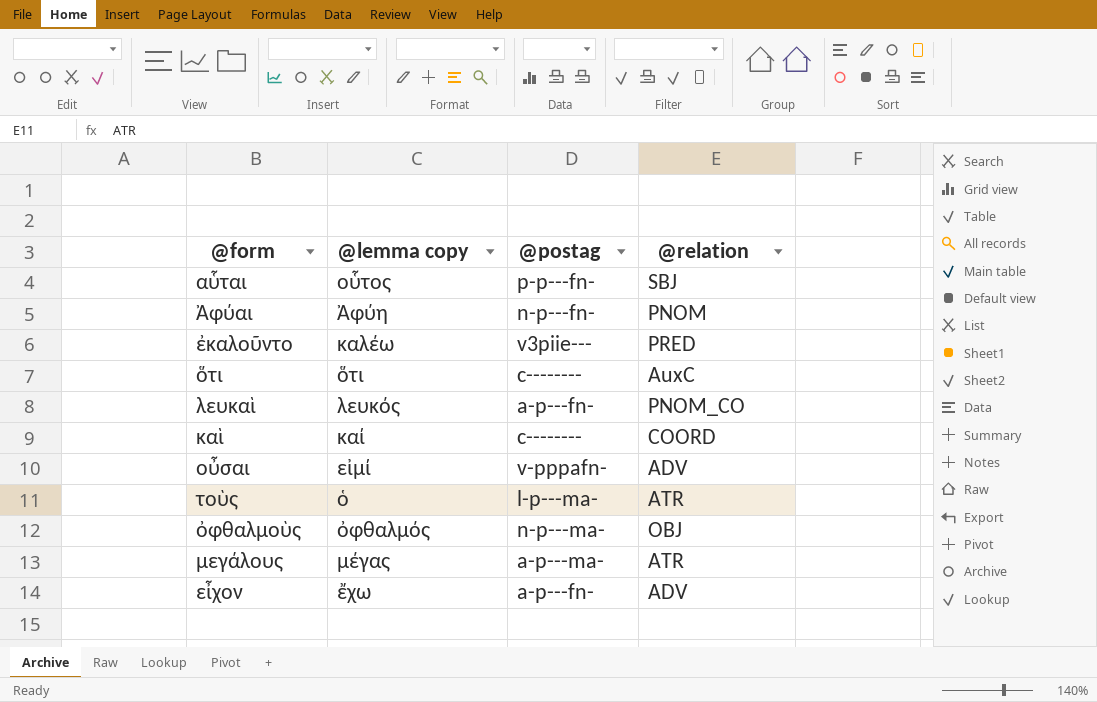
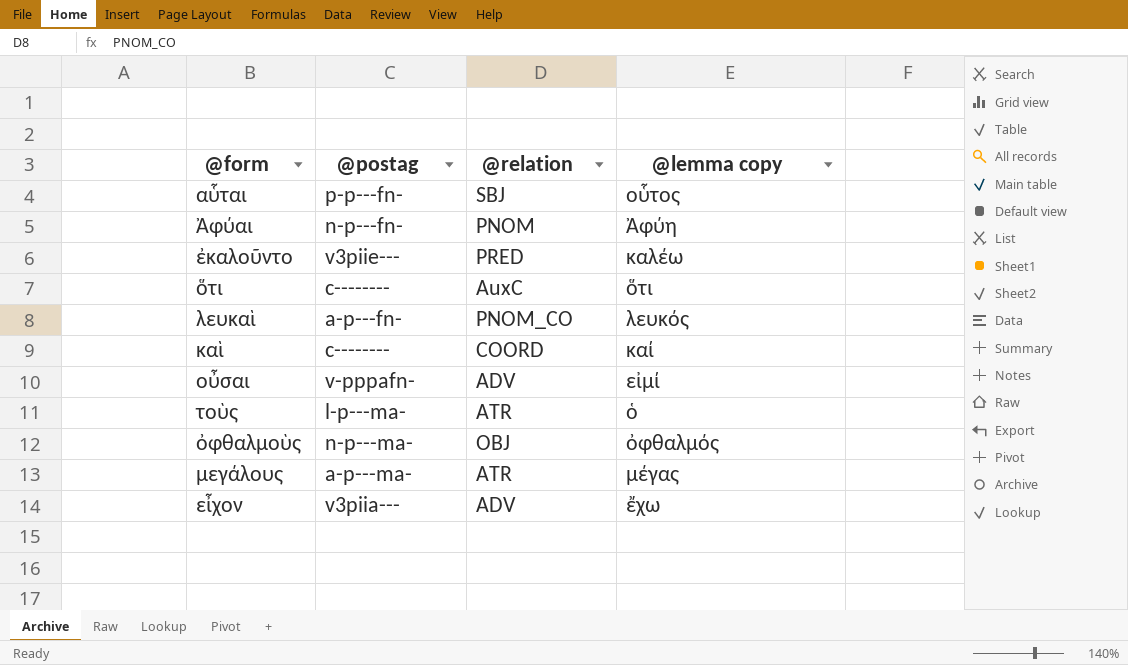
column @lemma copy | position: 2 -> 4
εἶχον | @postag: a-p---fn- -> v3piia---

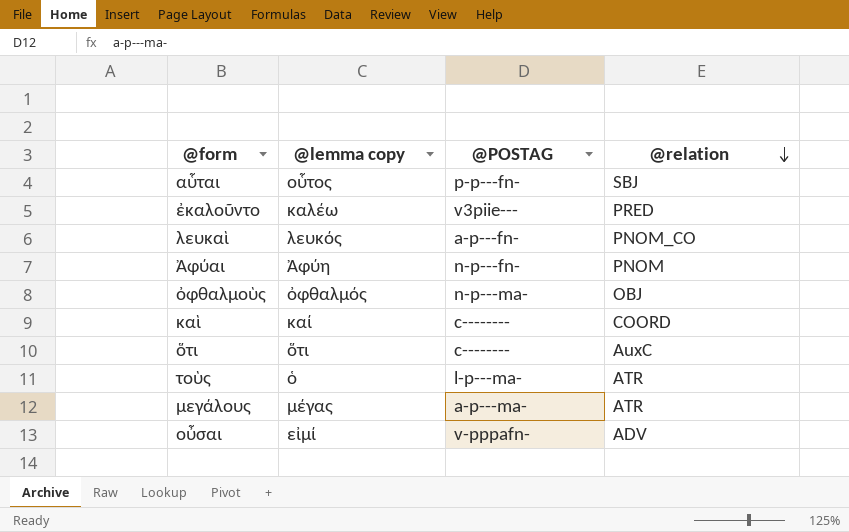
row order: none -> @relation descending
column @lemma copy | position: 4 -> 2
column name: @postag -> @POSTAG
row εἶχον: v3piia--- | ADV | ἔχω -> none

